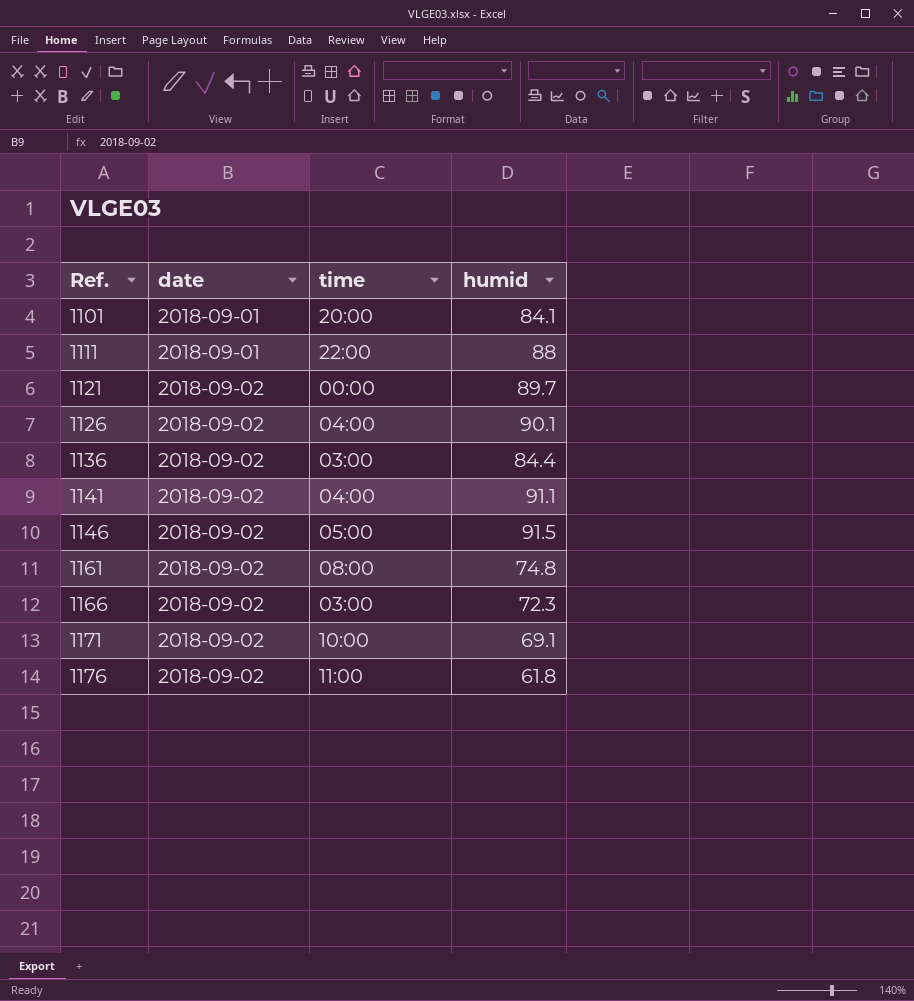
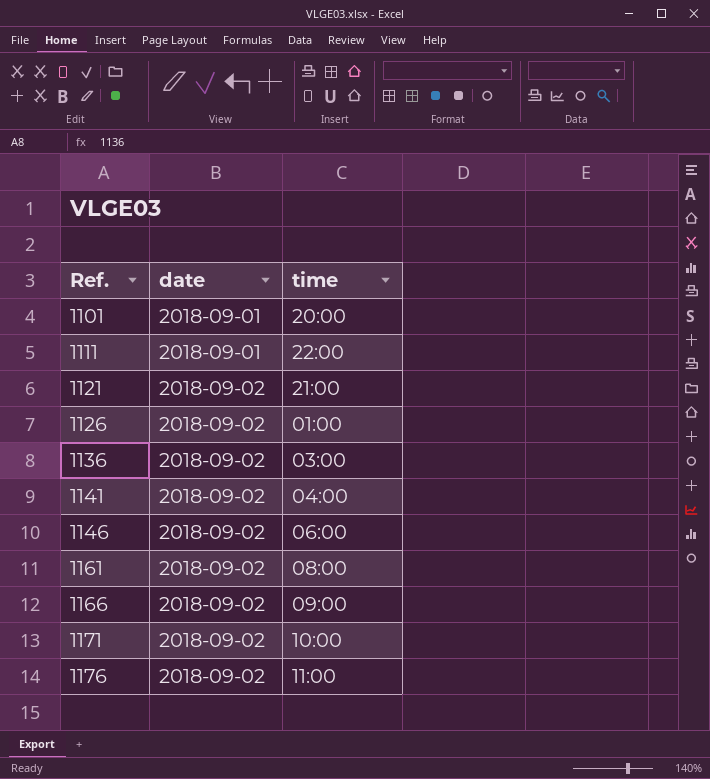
column humid | position: 4 -> none
1121 | time: 00:00 -> 21:00
1126 | time: 04:00 -> 01:00
1146 | time: 05:00 -> 06:00
1166 | time: 03:00 -> 09:00

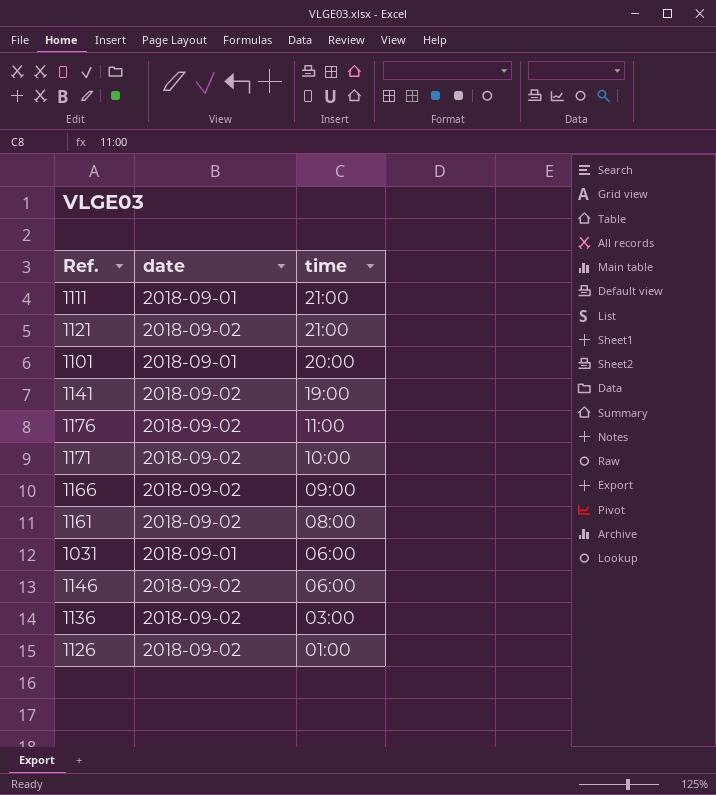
row order: Ref. ascending -> time descending
1111 | time: 22:00 -> 21:00
1141 | time: 04:00 -> 19:00
row 1031: none -> 2018-09-01 | 06:00

